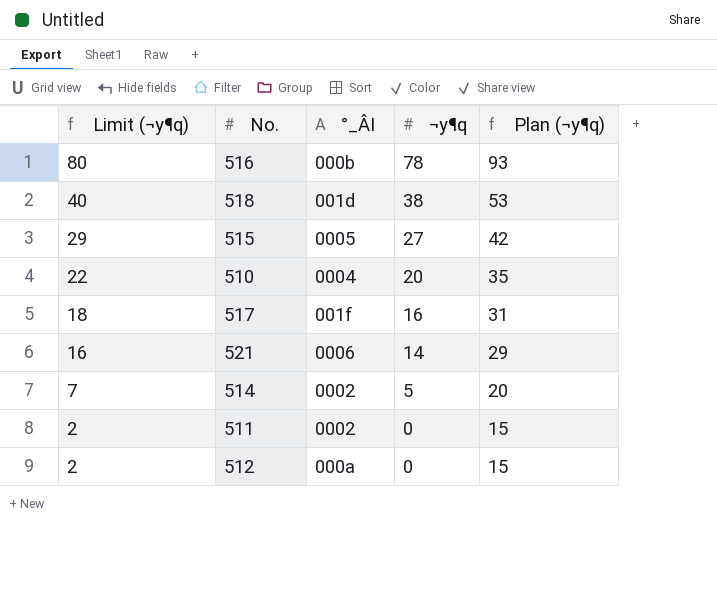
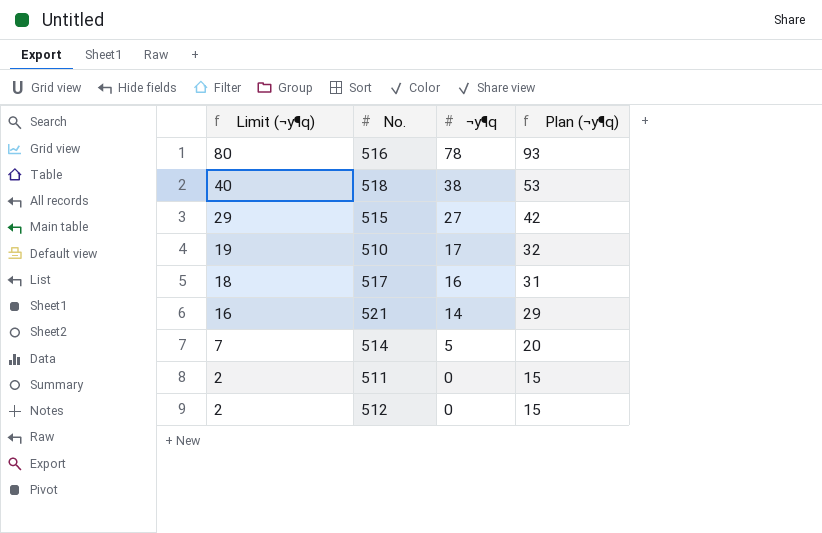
column °_ÂI | position: 3 -> none
510 | Limit (¬y¶q): 22 -> 19
510 | ¬y¶q: 20 -> 17
510 | Plan (¬y¶q): 35 -> 32

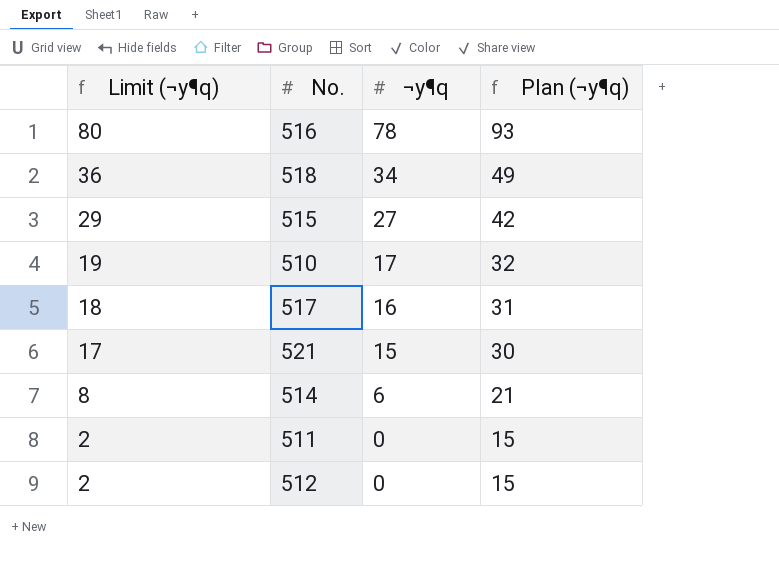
518 | Limit (¬y¶q): 40 -> 36
518 | ¬y¶q: 38 -> 34
518 | Plan (¬y¶q): 53 -> 49
521 | Limit (¬y¶q): 16 -> 17
521 | ¬y¶q: 14 -> 15
521 | Plan (¬y¶q): 29 -> 30
514 | Limit (¬y¶q): 7 -> 8
514 | ¬y¶q: 5 -> 6
514 | Plan (¬y¶q): 20 -> 21

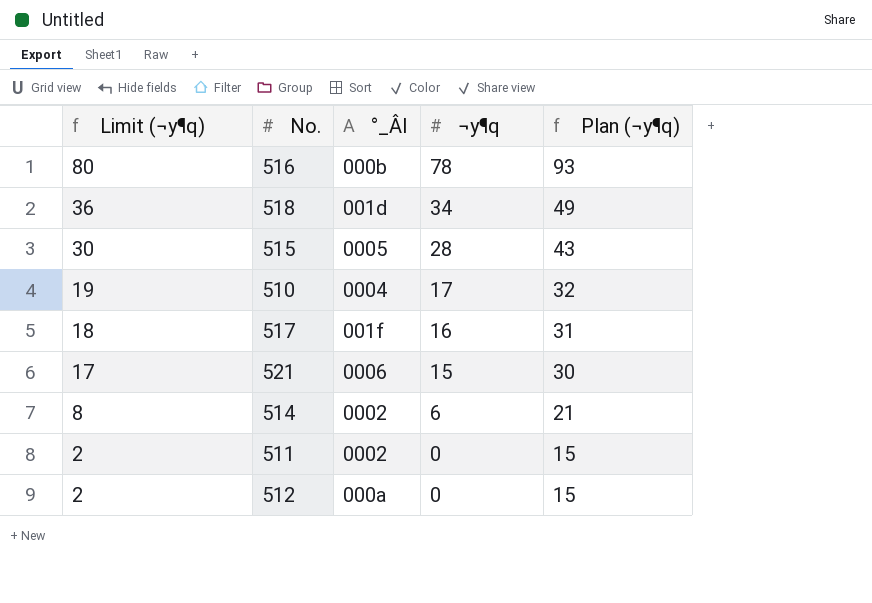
column °_ÂI | position: none -> 3
515 | Limit (¬y¶q): 29 -> 30
515 | ¬y¶q: 27 -> 28
515 | Plan (¬y¶q): 42 -> 43

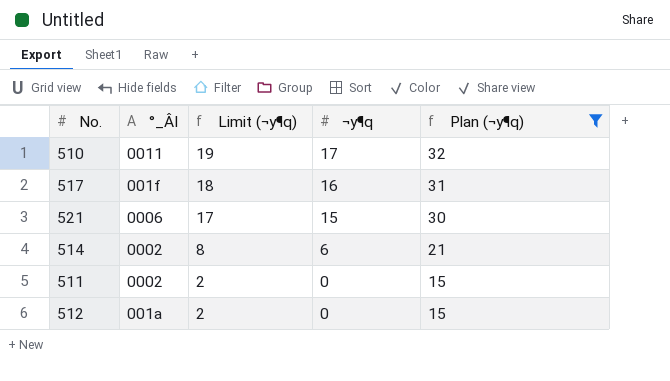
filter: none -> Plan (¬y¶q) <= 32
column Limit (¬y¶q) | position: 1 -> 3
510 | °_ÂI: 0004 -> 0011
512 | °_ÂI: 000a -> 001a

